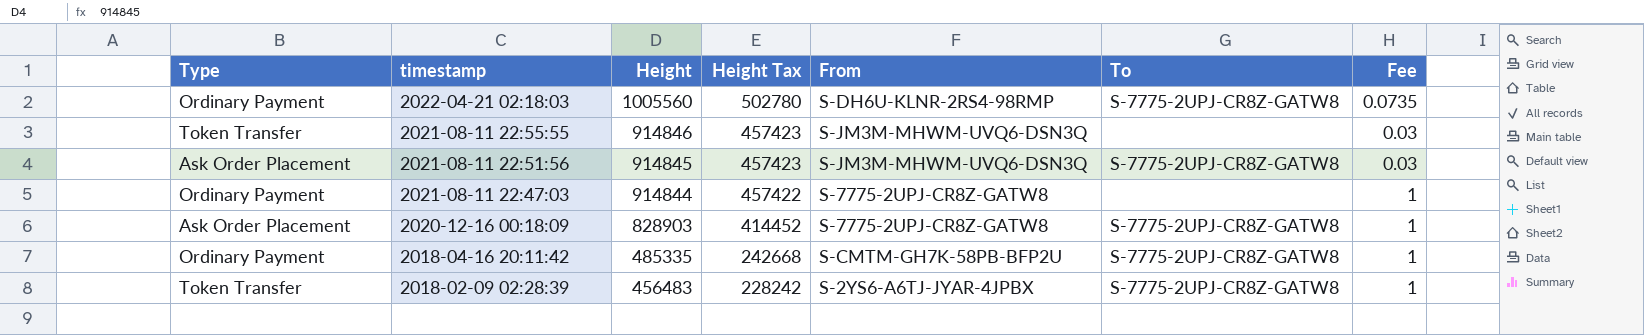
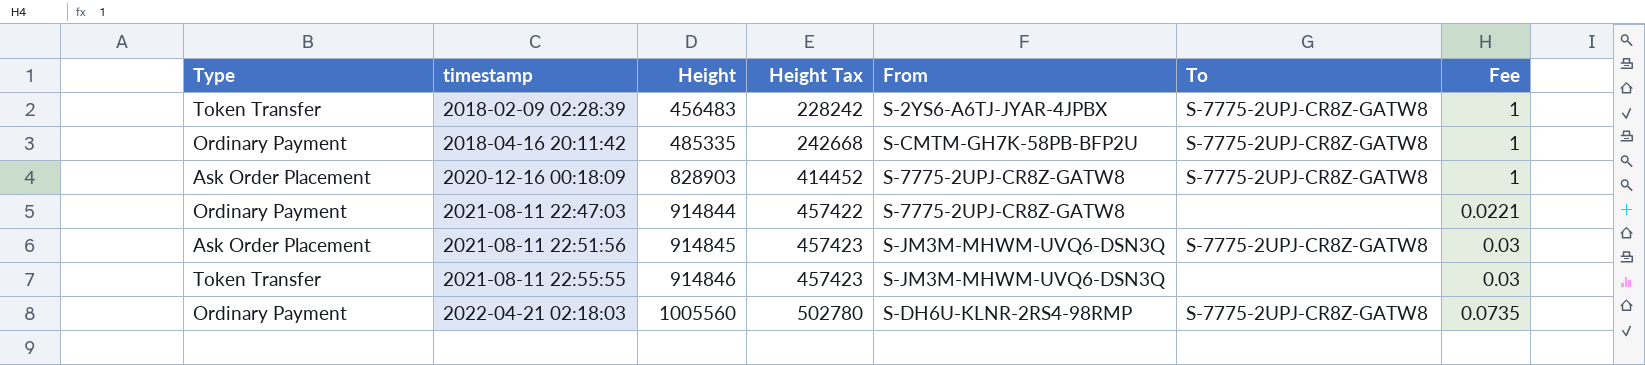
row order: timestamp descending -> timestamp ascending
2021-08-11 22:47:03 | Fee: 1 -> 0.0221

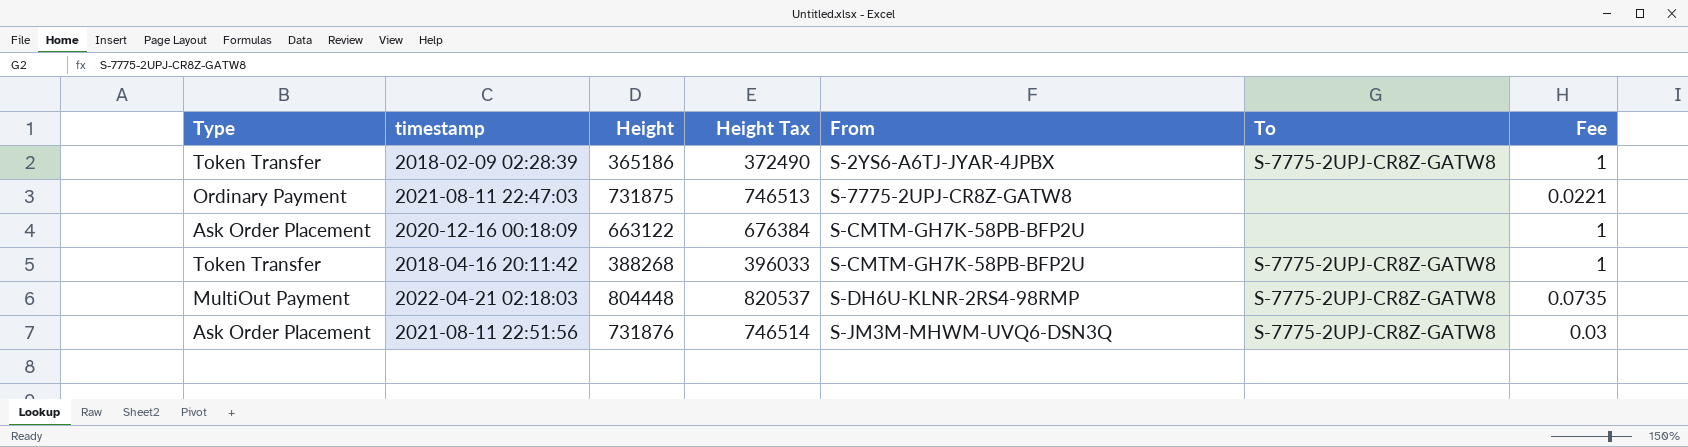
row order: timestamp ascending -> From ascending
column Height Tax | formula: [Height] * 0.5 -> [Height] * 1.02
row 2021-08-11 22:55:55: Token Transfer | 914846 | 457423 | S-JM3M-MHWM-UVQ6-DSN3Q | none | 0.03 -> none
2018-02-09 02:28:39 | Height: 456483 -> 365186
2021-08-11 22:47:03 | Height: 914844 -> 731875
2020-12-16 00:18:09 | Height: 828903 -> 663122
2020-12-16 00:18:09 | From: S-7775-2UPJ-CR8Z-GATW8 -> S-CMTM-GH7K-58PB-BFP2U
2020-12-16 00:18:09 | To: S-7775-2UPJ-CR8Z-GATW8 -> none
2018-04-16 20:11:42 | Type: Ordinary Payment -> Token Transfer
2018-04-16 20:11:42 | Height: 485335 -> 388268
2022-04-21 02:18:03 | Type: Ordinary Payment -> MultiOut Payment
2022-04-21 02:18:03 | Height: 1005560 -> 804448
2021-08-11 22:51:56 | Height: 914845 -> 731876

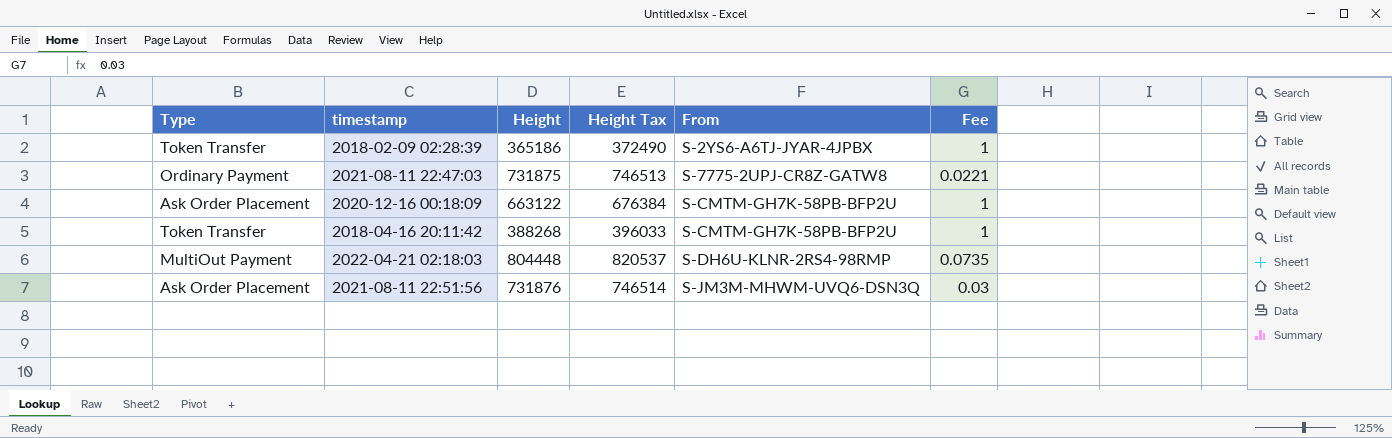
column To | position: 6 -> none

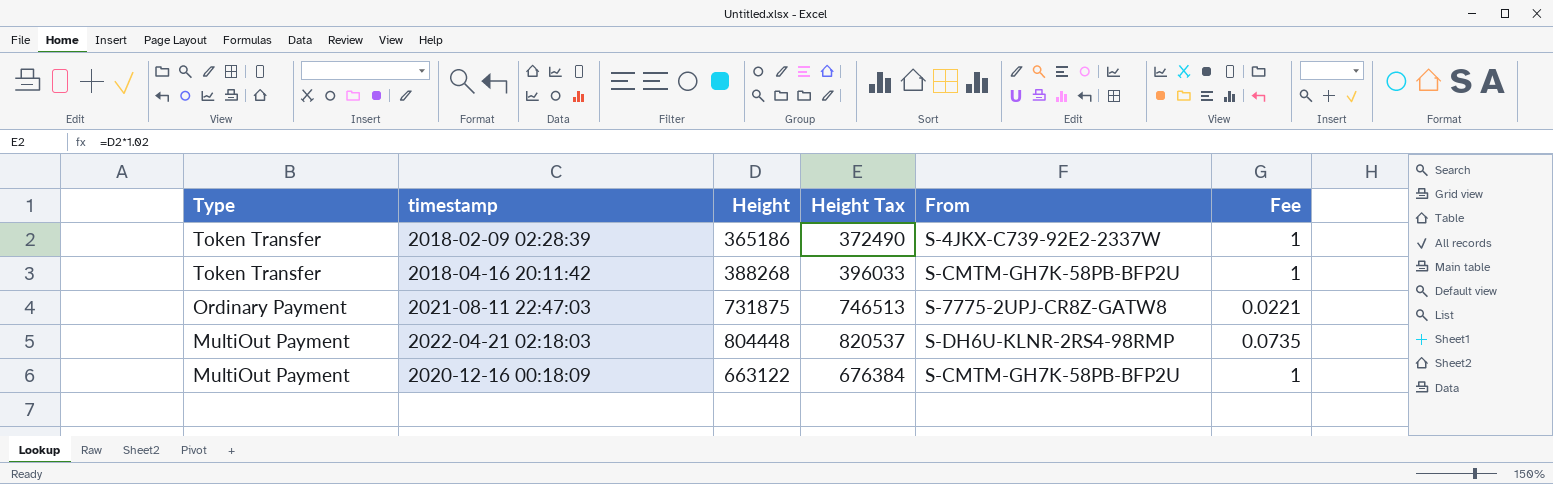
row order: From ascending -> Type descending
row 2021-08-11 22:51:56: Ask Order Placement | 731876 | 746514 | S-JM3M-MHWM-UVQ6-DSN3Q | 0.03 -> none
2018-02-09 02:28:39 | From: S-2YS6-A6TJ-JYAR-4JPBX -> S-4JKX-C739-92E2-2337W
2020-12-16 00:18:09 | Type: Ask Order Placement -> MultiOut Payment

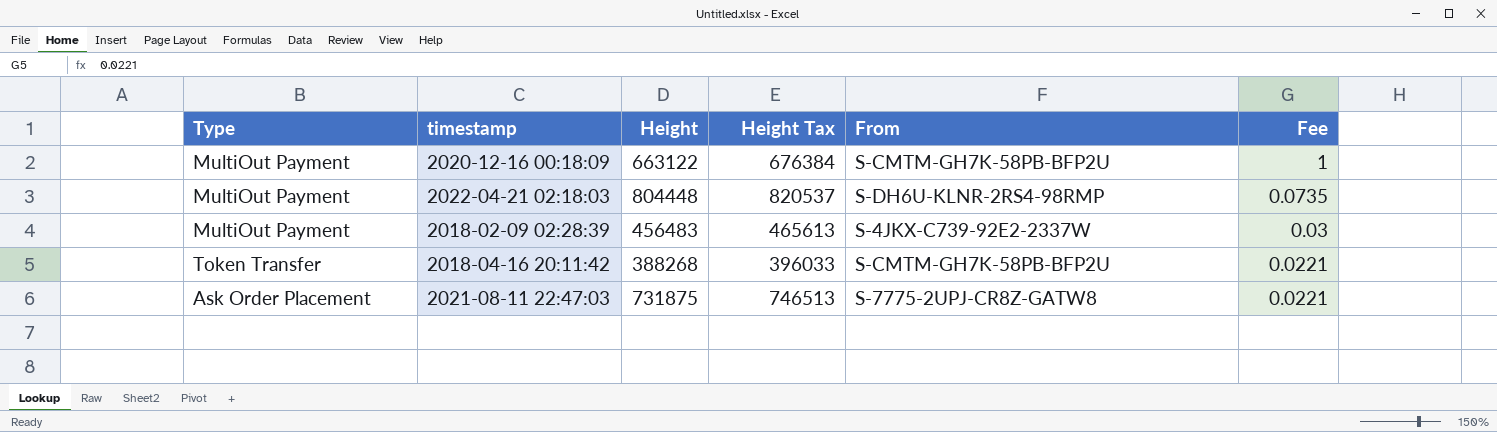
row order: Type descending -> Fee descending
2018-02-09 02:28:39 | Type: Token Transfer -> MultiOut Payment
2018-02-09 02:28:39 | Height: 365186 -> 456483
2018-02-09 02:28:39 | Height Tax: 372490 -> 465613
2018-02-09 02:28:39 | Fee: 1 -> 0.03
2018-04-16 20:11:42 | Fee: 1 -> 0.0221
2021-08-11 22:47:03 | Type: Ordinary Payment -> Ask Order Placement

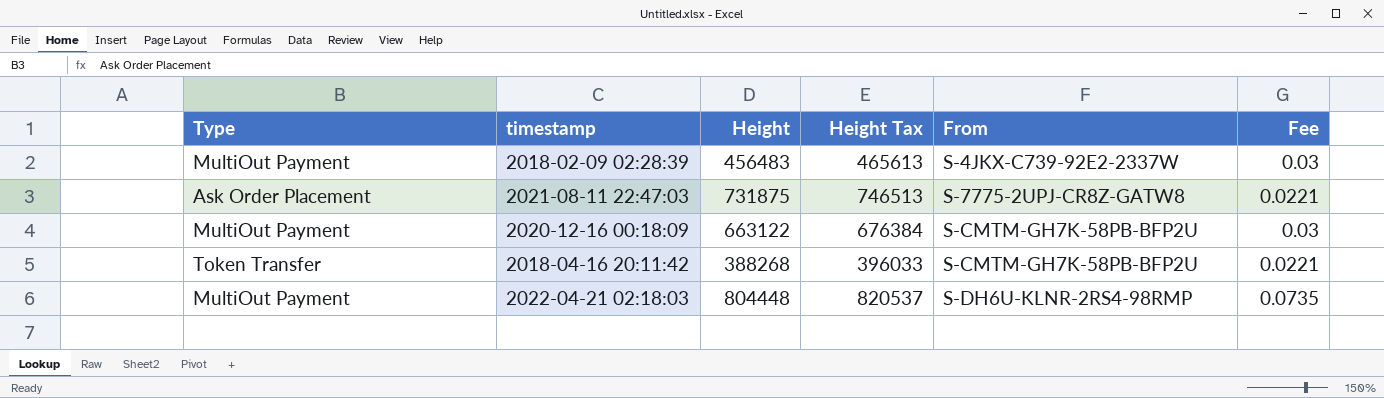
row order: Fee descending -> From ascending
2020-12-16 00:18:09 | Fee: 1 -> 0.03

